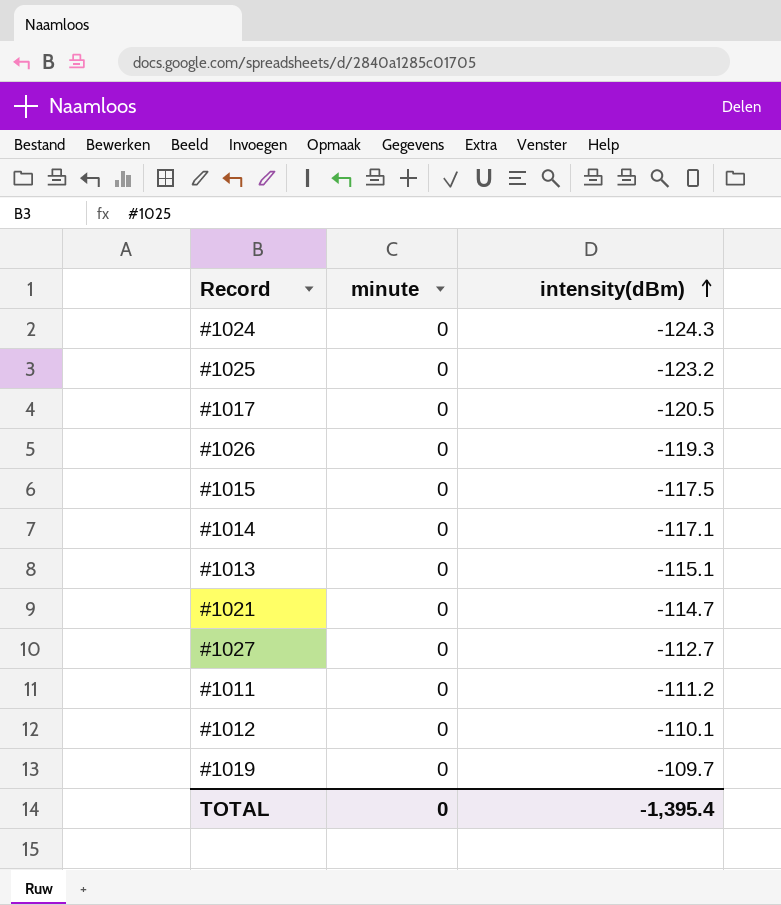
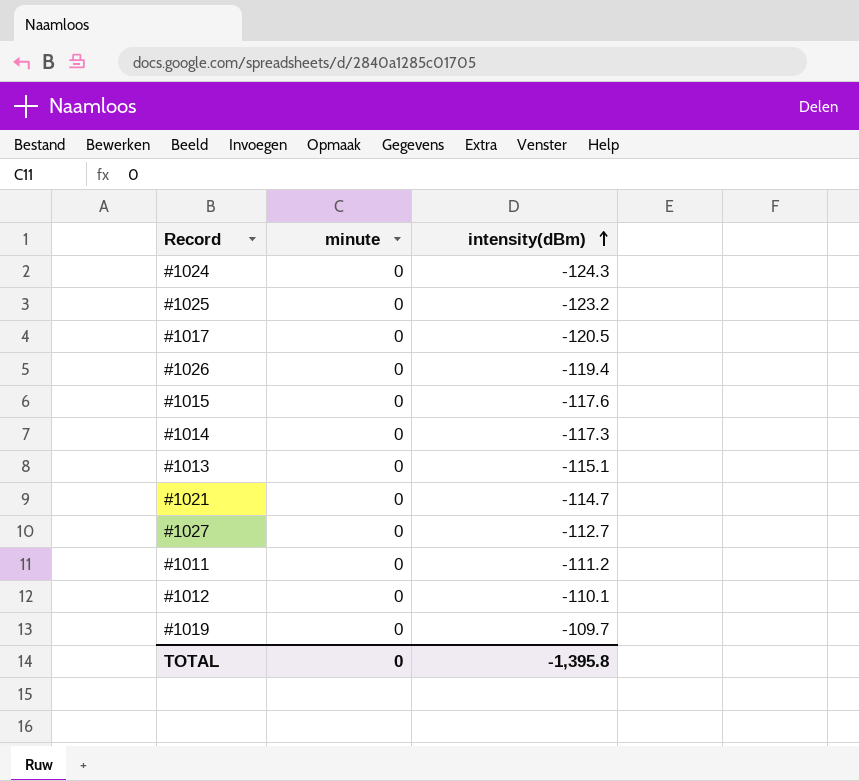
#1026 | intensity(dBm): -119.3 -> -119.4
#1015 | intensity(dBm): -117.5 -> -117.6
#1014 | intensity(dBm): -117.1 -> -117.3
TOTAL | intensity(dBm): -1,395.4 -> -1,395.8

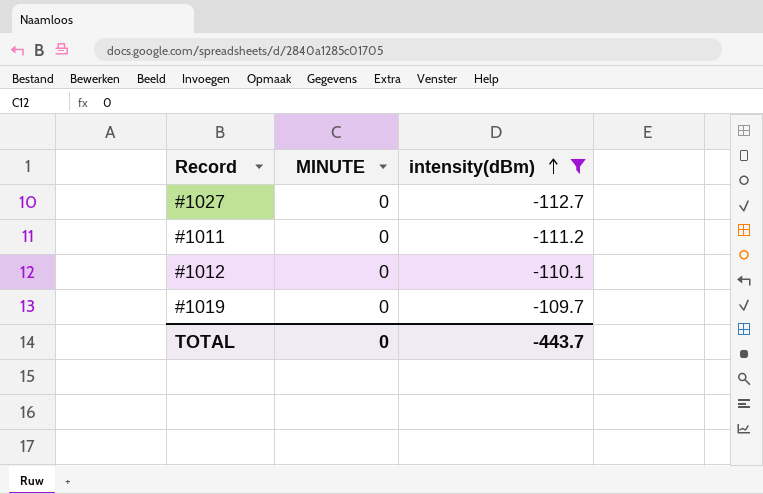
filter: none -> intensity(dBm) >= -112.7
column name: minute -> MINUTE
TOTAL | intensity(dBm): -1,395.8 -> -443.7

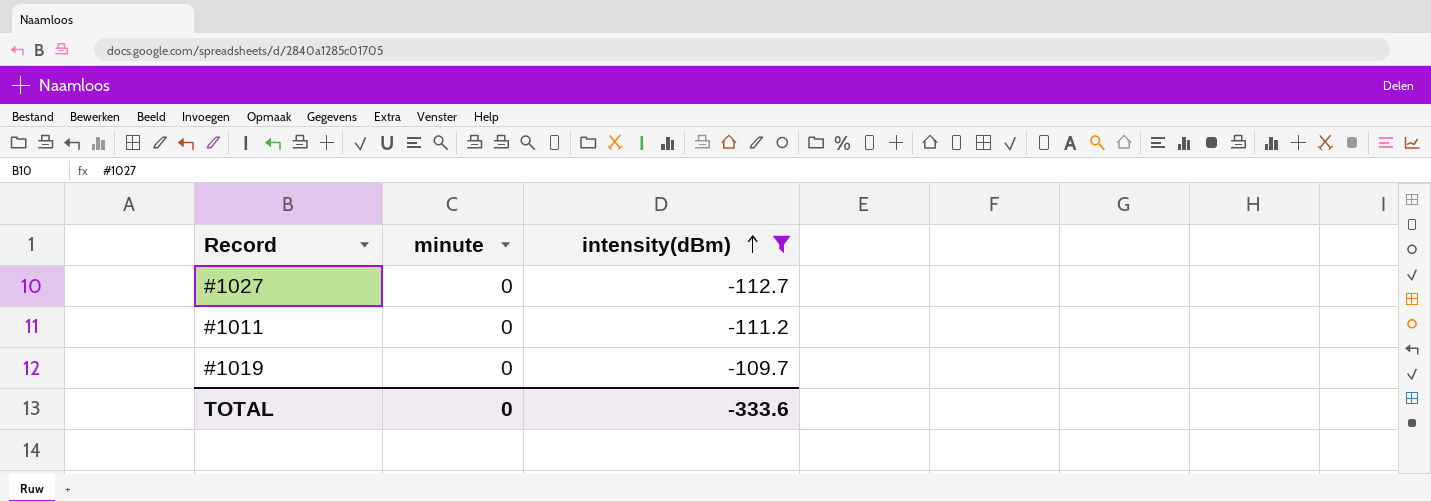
column name: MINUTE -> minute
row #1012: 0 | -110.1 -> none
TOTAL | intensity(dBm): -443.7 -> -333.6

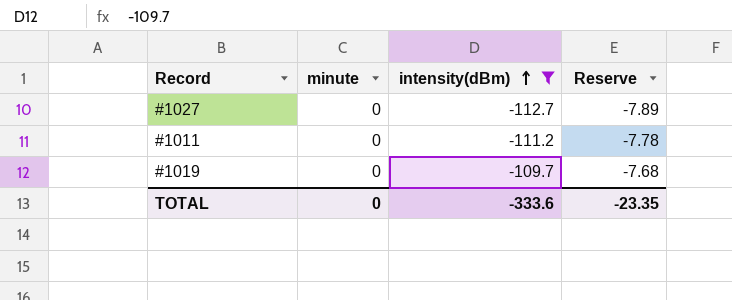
column Reserve | formula: none -> [intensity(dBm)] * 0.07

